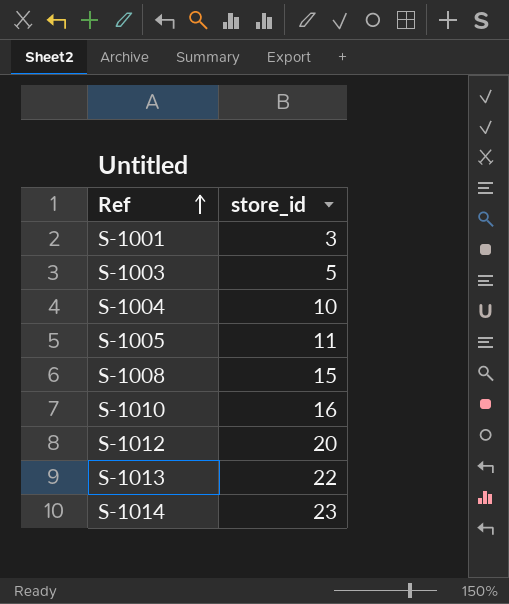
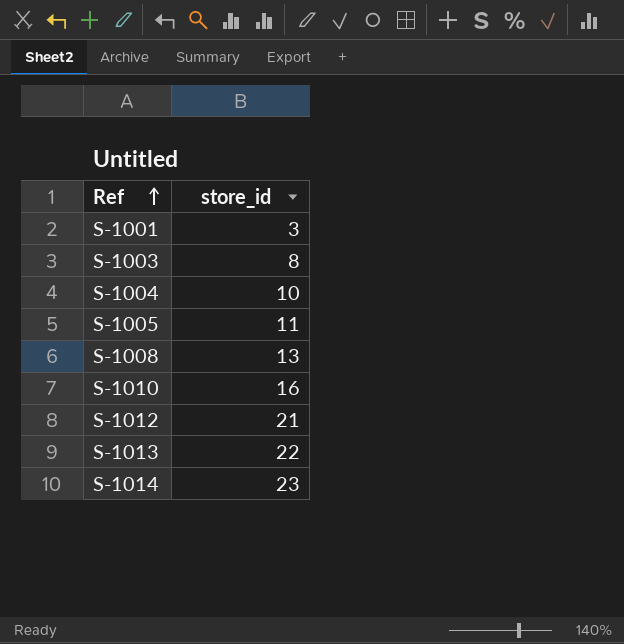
S-1003 | store_id: 5 -> 8
S-1008 | store_id: 15 -> 13
S-1012 | store_id: 20 -> 21

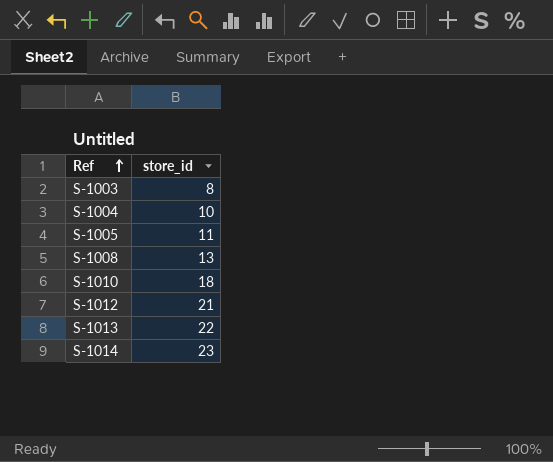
row S-1001: 3 -> none
S-1010 | store_id: 16 -> 18

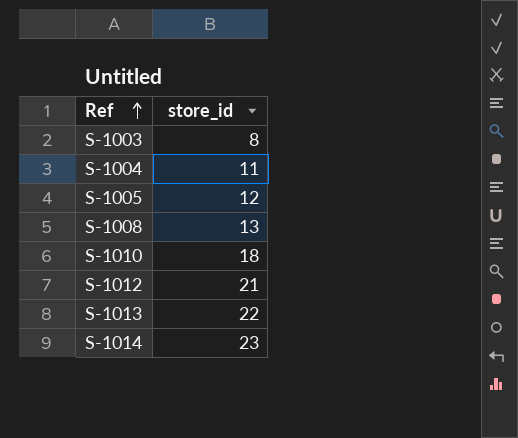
S-1004 | store_id: 10 -> 11
S-1005 | store_id: 11 -> 12

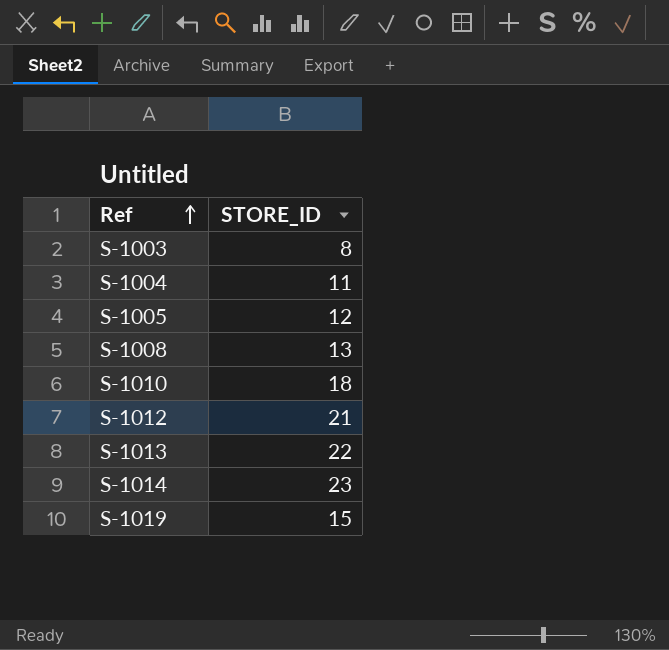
column name: store_id -> STORE_ID
row S-1019: none -> 15

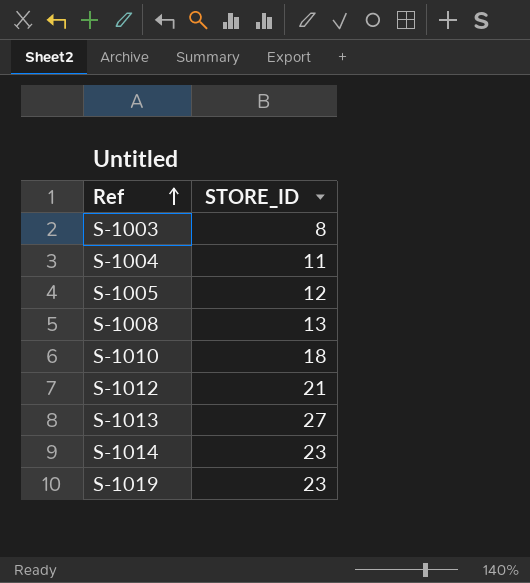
S-1013 | STORE_ID: 22 -> 27
S-1019 | STORE_ID: 15 -> 23

